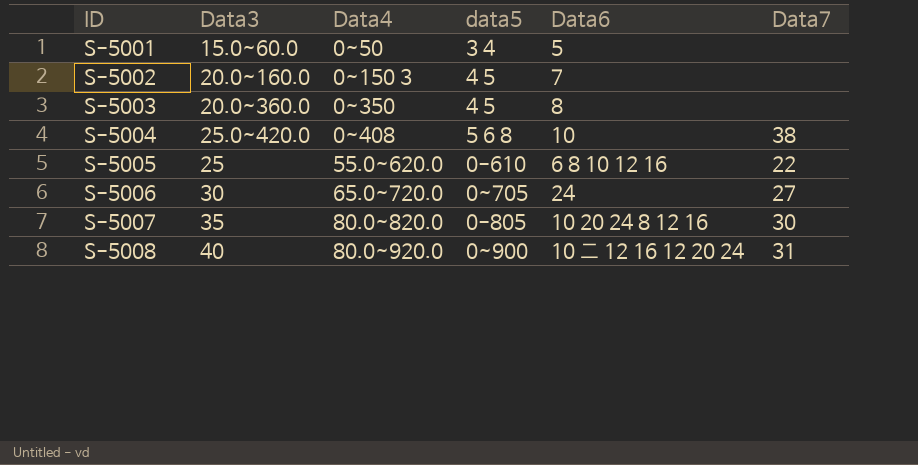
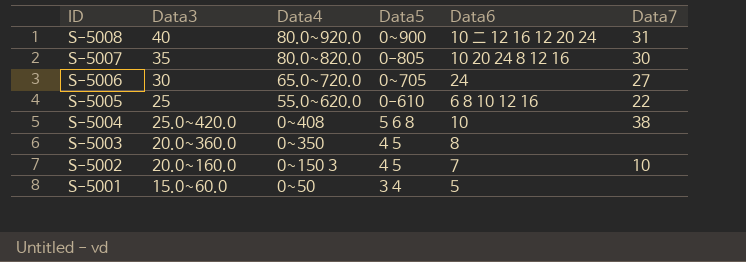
row order: ID ascending -> ID descending
column name: data5 -> Data5
S-5002 | Data7: none -> 10

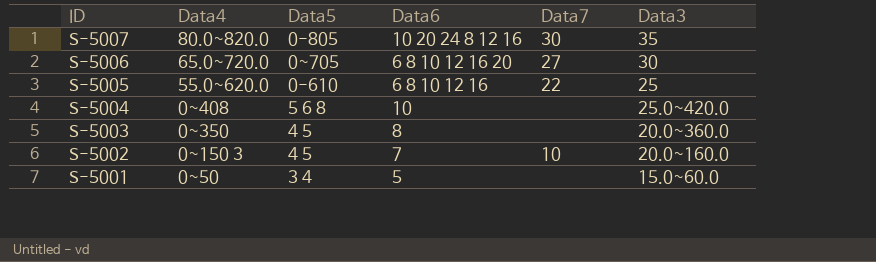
column Data3 | position: 2 -> 6
row S-5008: 40 | 80.0~920.0 | 0~900 | 10 二 12 16 12 20 24 | 31 -> none
S-5006 | Data6: 24 -> 6 8 10 12 16 20
S-5004 | Data7: 38 -> none

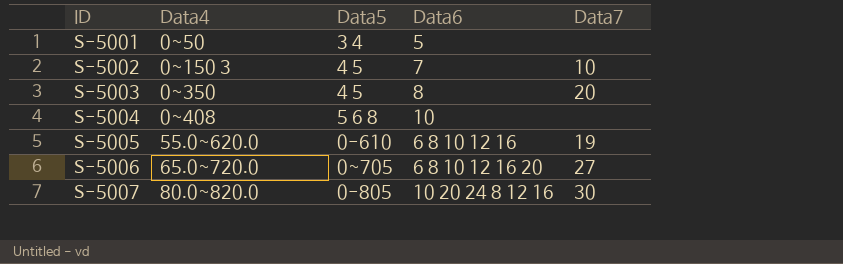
row order: ID descending -> ID ascending
column Data3 | position: 6 -> none
S-5003 | Data7: none -> 20
S-5005 | Data7: 22 -> 19

